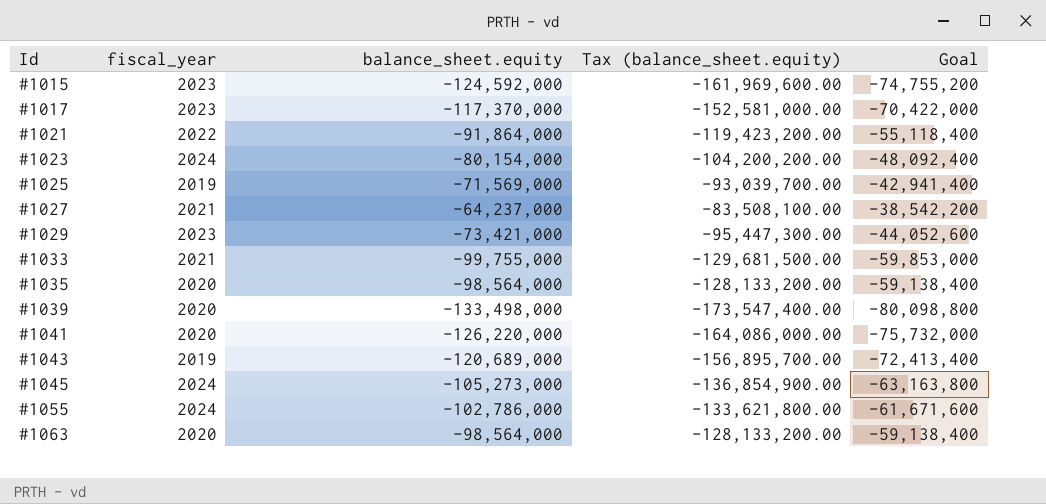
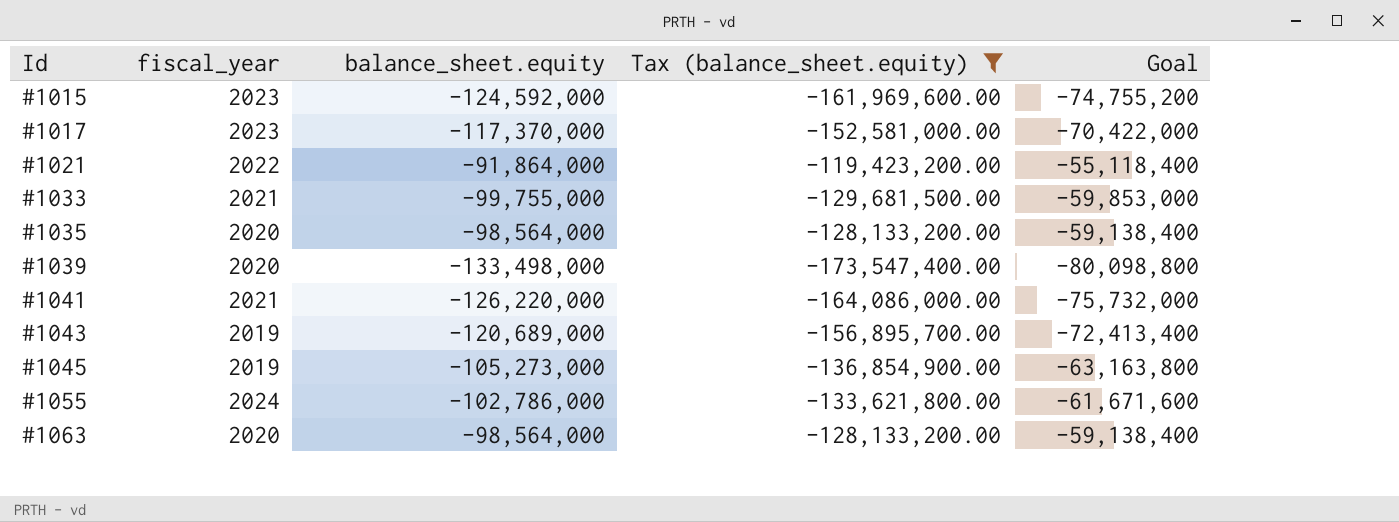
filter: none -> Tax (balance_sheet.equity) <= -119,423,200.00
#1041 | fiscal_year: 2020 -> 2021
#1045 | fiscal_year: 2024 -> 2019

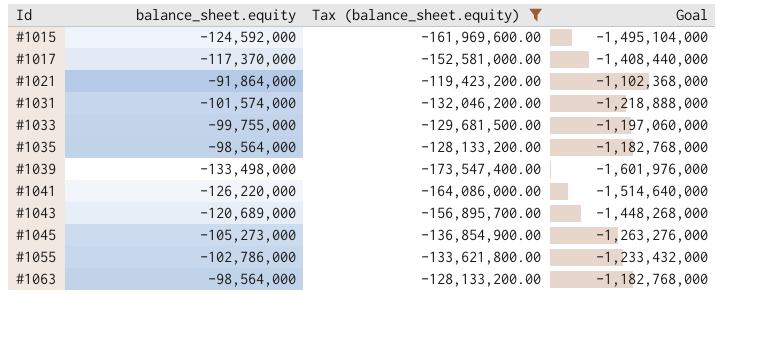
column fiscal_year | position: 2 -> none
column Goal | formula: [balance_sheet.equity] * 0.6 -> [balance_sheet.equity] * 12
row #1031: none -> -101,574,000 | -132,046,200.00 | -1,218,888,000

